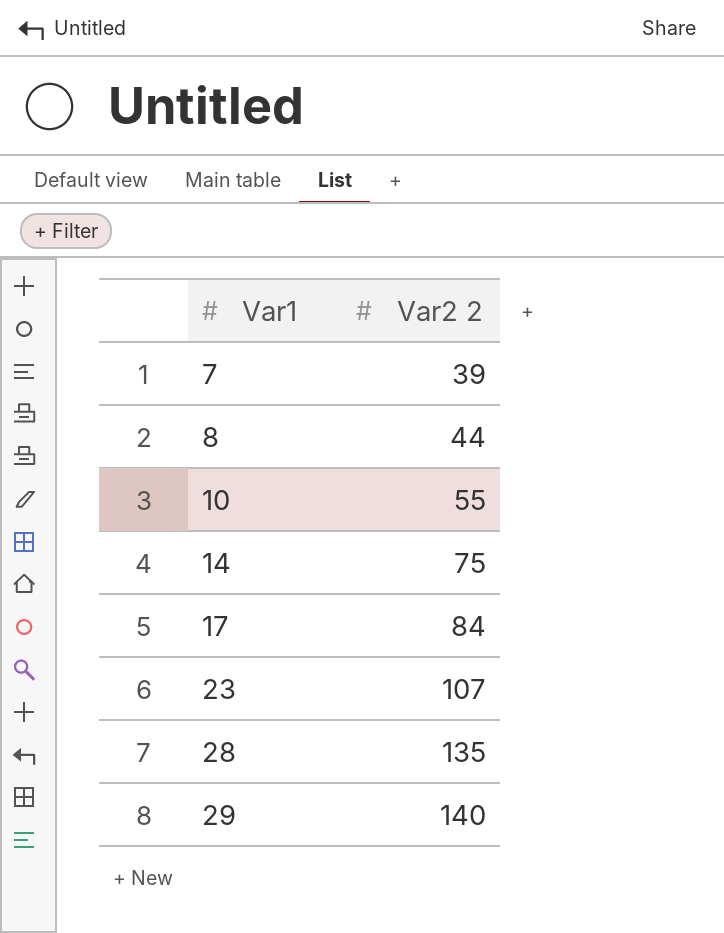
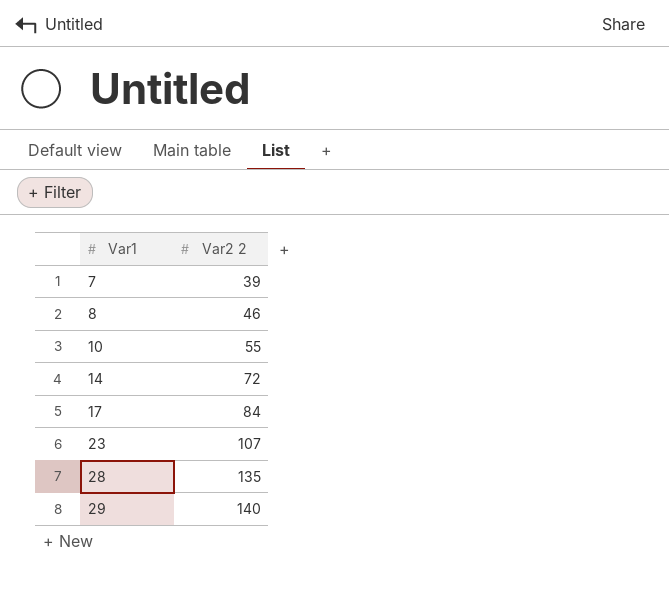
8 | Var2 2: 44 -> 46
14 | Var2 2: 75 -> 72

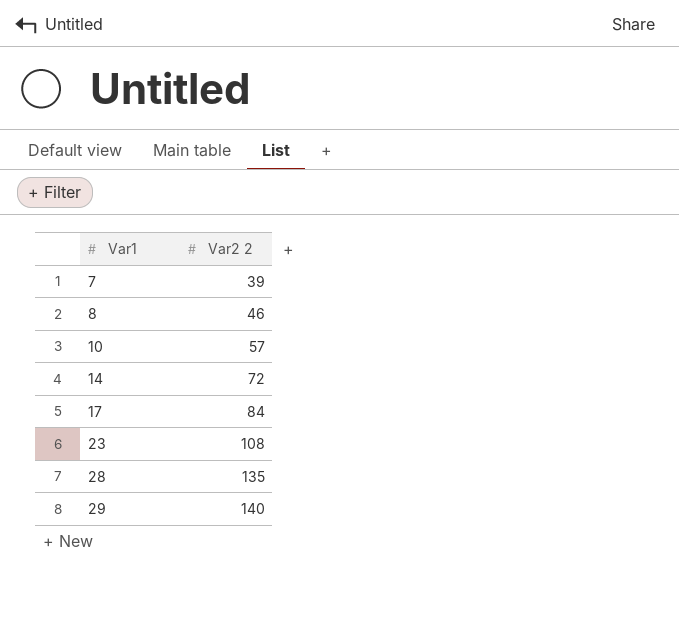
10 | Var2 2: 55 -> 57
23 | Var2 2: 107 -> 108

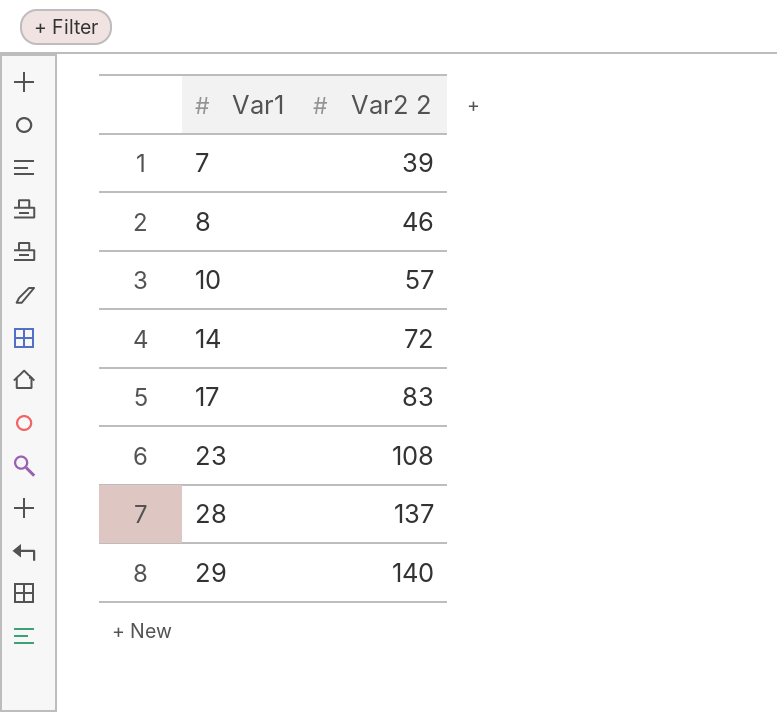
17 | Var2 2: 84 -> 83
28 | Var2 2: 135 -> 137

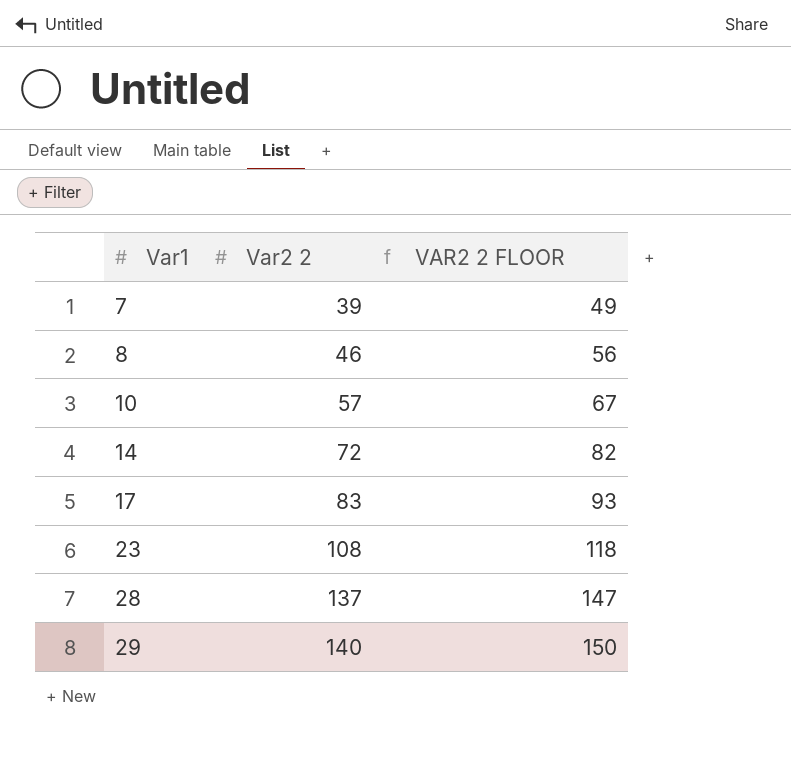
column VAR2 2 FLOOR | formula: none -> [Var2 2] + 10

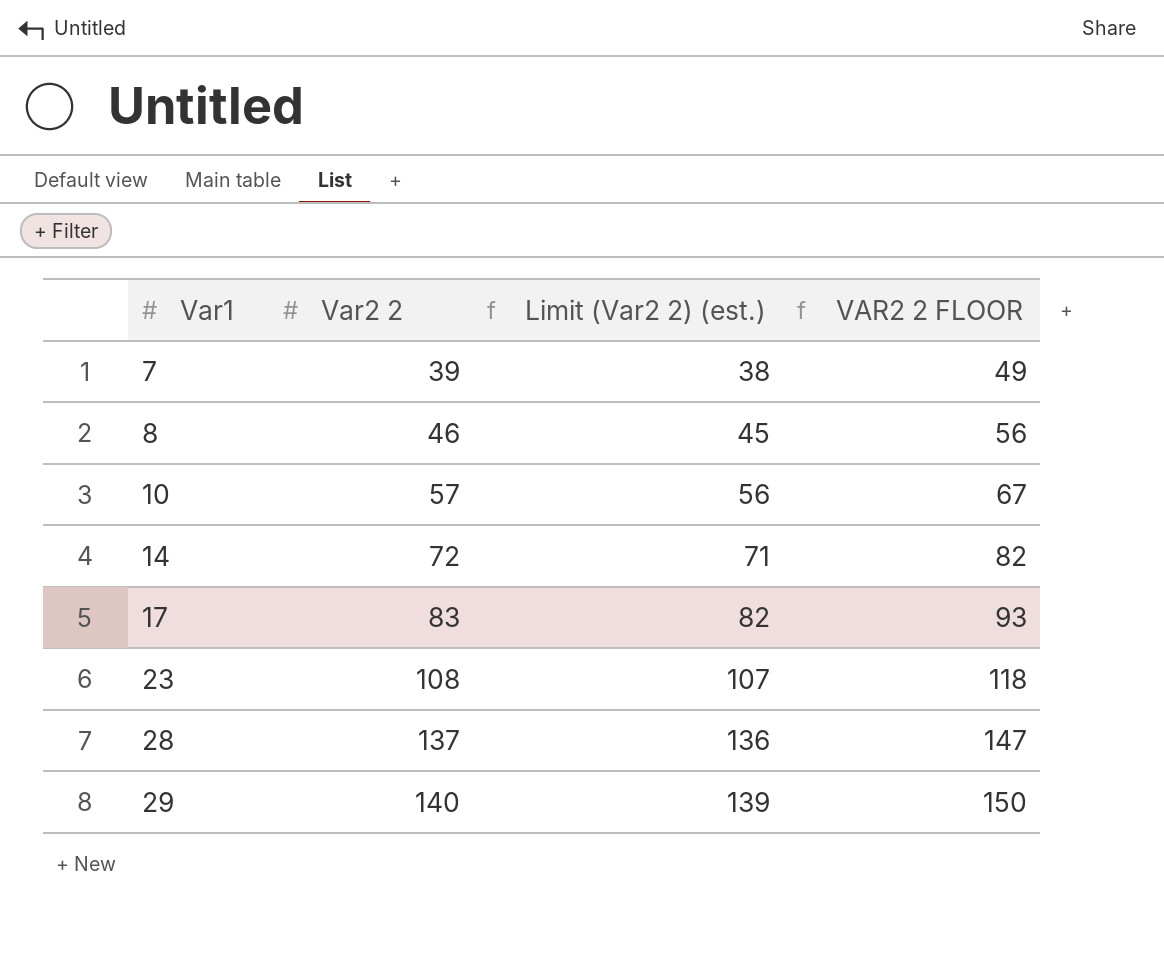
column Limit (Var2 2) (est.) | formula: none -> [Var2 2] - 1

